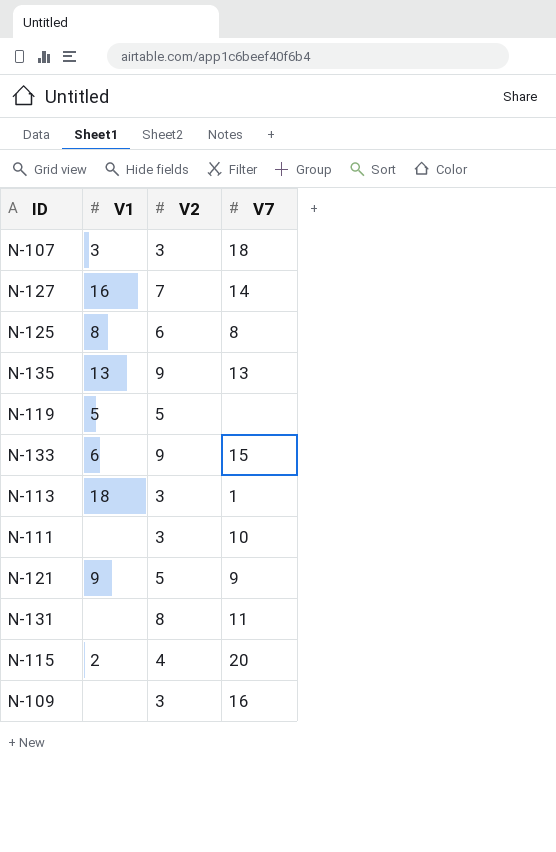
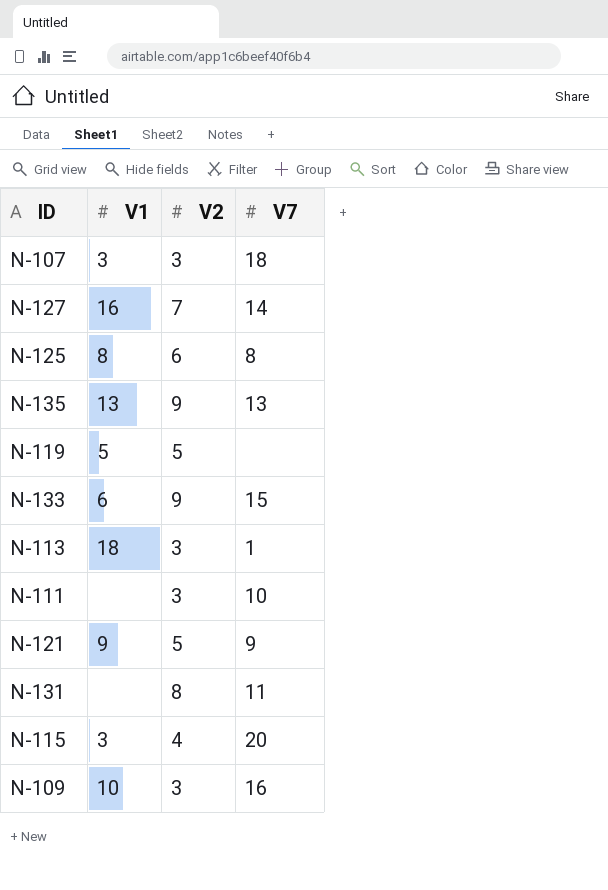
N-115 | V1: 2 -> 3
N-109 | V1: none -> 10

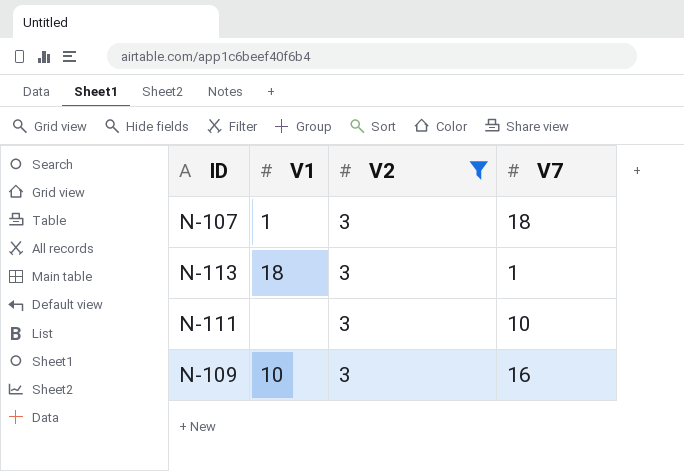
filter: none -> V2 = 3
N-107 | V1: 3 -> 1

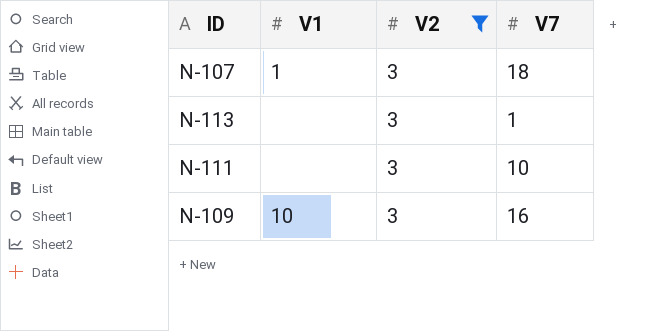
N-113 | V1: 18 -> none

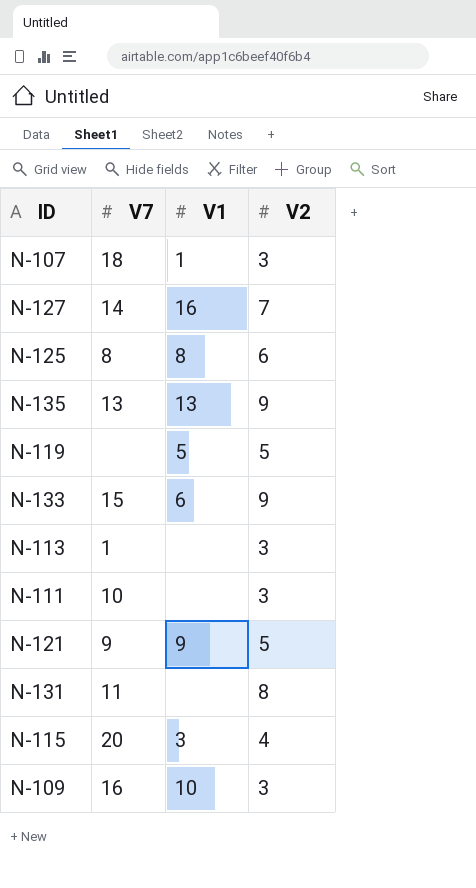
filter: V2 = 3 -> none
column V7 | position: 4 -> 2

